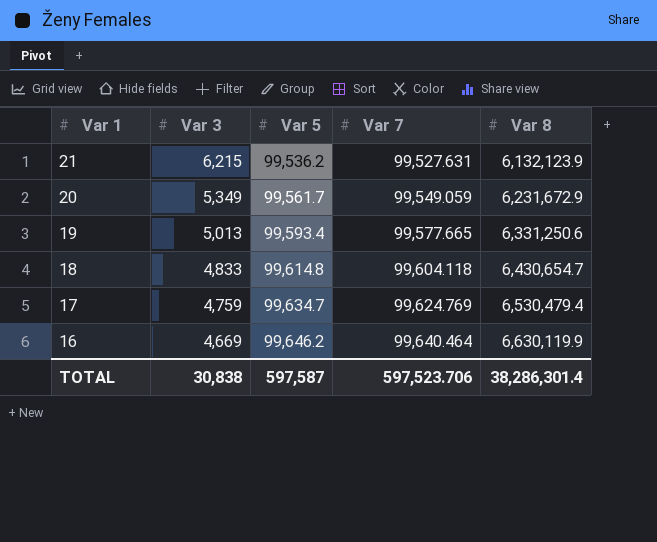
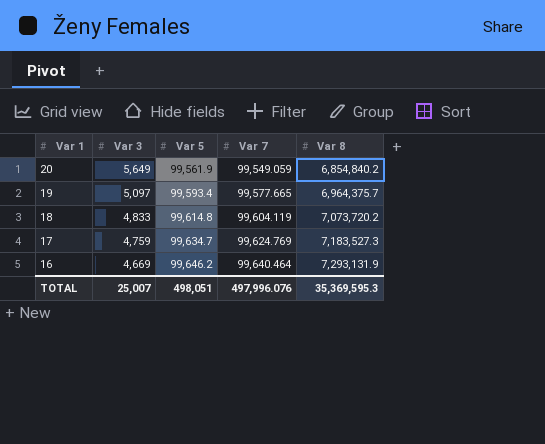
row 21: 6,215 | 99,536.2 | 99,527.631 | 6,132,123.9 -> none
20 | Var 3: 5,349 -> 5,649
20 | Var 5: 99,561.7 -> 99,561.9
20 | Var 8: 6,231,672.9 -> 6,854,840.2
19 | Var 3: 5,013 -> 5,097
19 | Var 8: 6,331,250.6 -> 6,964,375.7
18 | Var 7: 99,604.118 -> 99,604.119
18 | Var 8: 6,430,654.7 -> 7,073,720.2
17 | Var 8: 6,530,479.4 -> 7,183,527.3
16 | Var 8: 6,630,119.9 -> 7,293,131.9
TOTAL | Var 3: 30,838 -> 25,007
TOTAL | Var 5: 597,587 -> 498,051
TOTAL | Var 7: 597,523.706 -> 497,996.076
TOTAL | Var 8: 38,286,301.4 -> 35,369,595.3

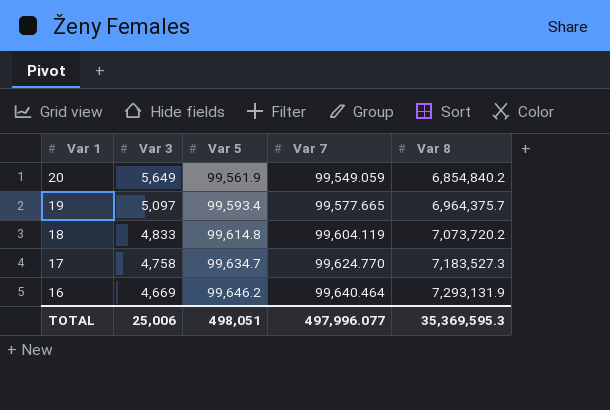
17 | Var 3: 4,759 -> 4,758
17 | Var 7: 99,624.769 -> 99,624.770
TOTAL | Var 3: 25,007 -> 25,006
TOTAL | Var 7: 497,996.076 -> 497,996.077

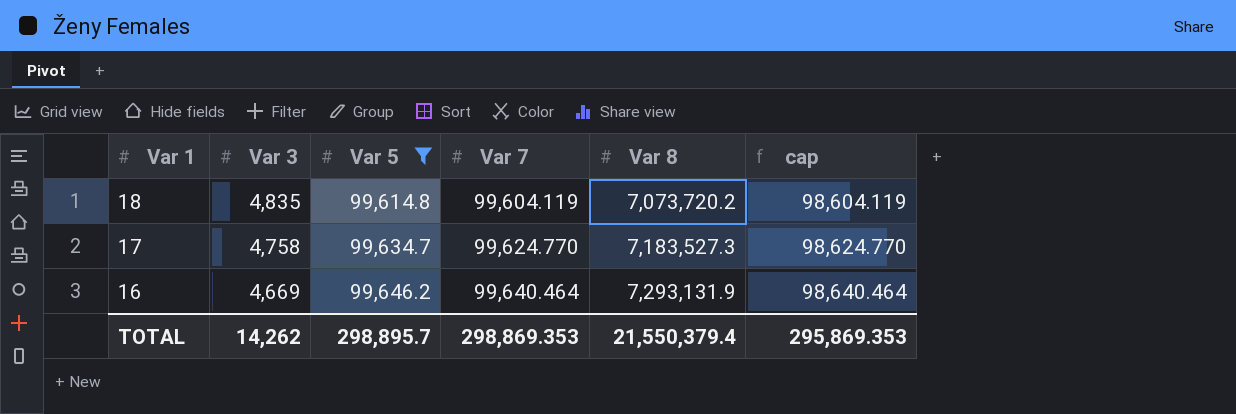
filter: none -> Var 5 >= 99,614.8
column cap | formula: none -> [Var 7] - 1000
18 | Var 3: 4,833 -> 4,835
TOTAL | Var 3: 25,006 -> 14,262
TOTAL | Var 5: 498,051 -> 298,895.7
TOTAL | Var 7: 497,996.077 -> 298,869.353
TOTAL | Var 8: 35,369,595.3 -> 21,550,379.4

